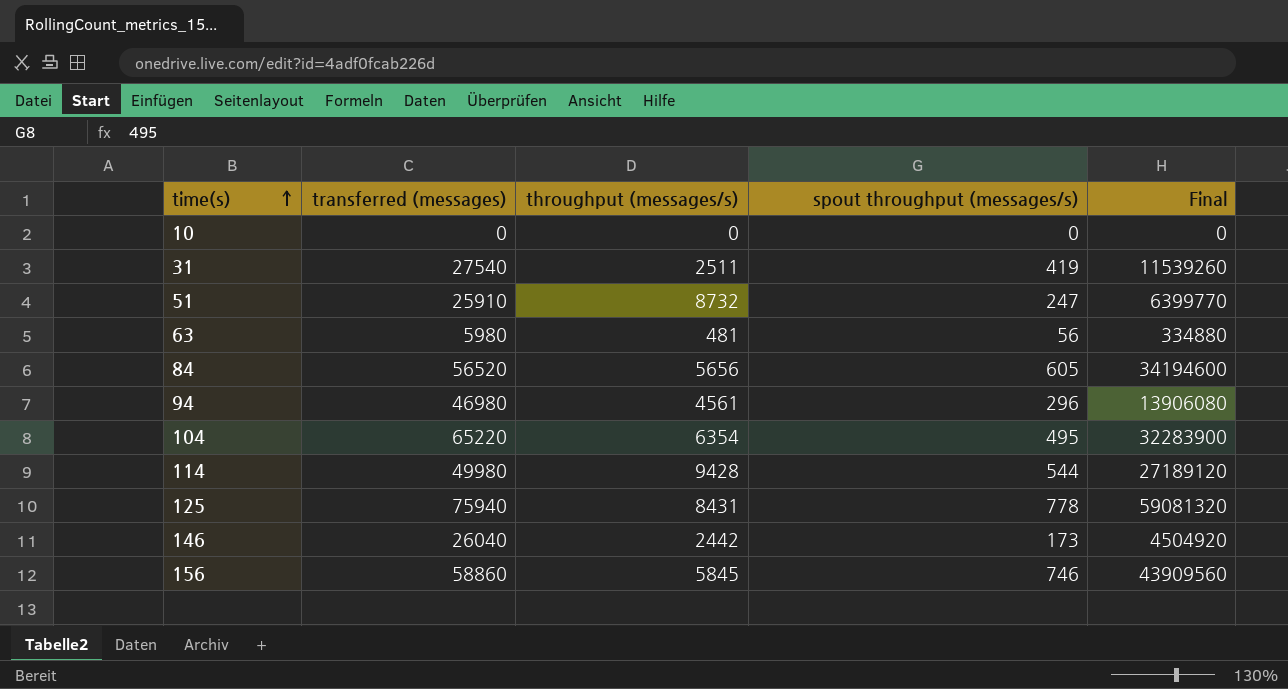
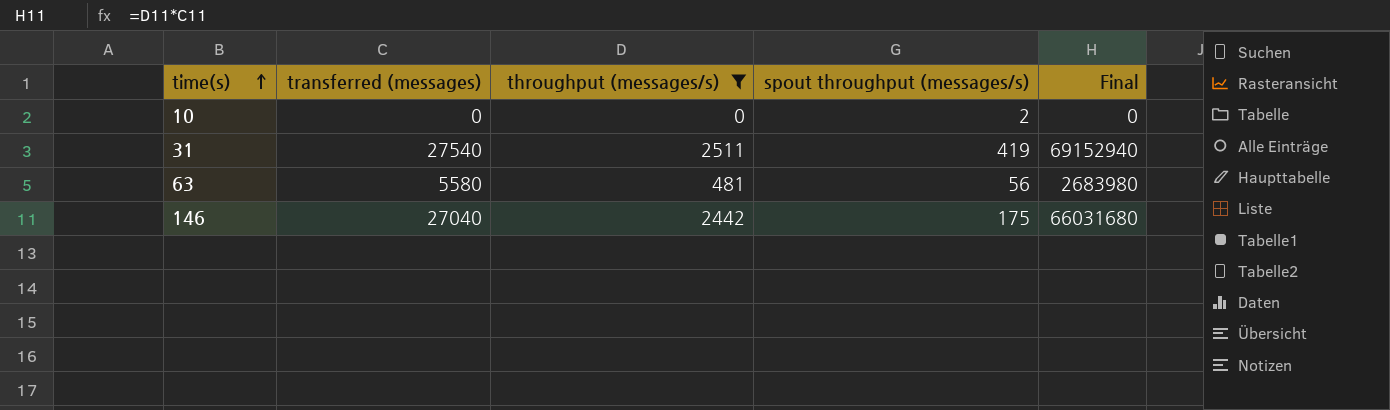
filter: none -> throughput (messages/s) <= 2511
column Final | formula: [transferred (messages)] * [spout throughput (messages/s)] -> [transferred (messages)] * [throughput (messages/s)]
10 | spout throughput (messages/s): 0 -> 2
63 | transferred (messages): 5980 -> 5580
146 | transferred (messages): 26040 -> 27040
146 | spout throughput (messages/s): 173 -> 175

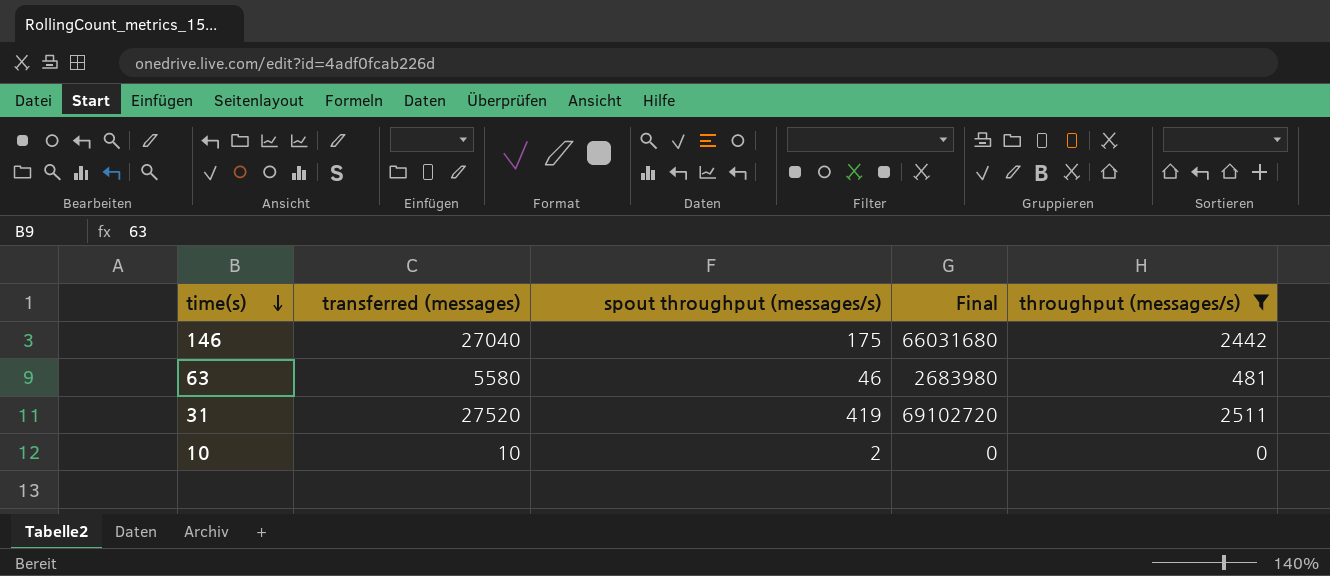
row order: time(s) ascending -> time(s) descending
column throughput (messages/s) | position: 3 -> 5
63 | spout throughput (messages/s): 56 -> 46
31 | transferred (messages): 27540 -> 27520
31 | Final: 69152940 -> 69102720
10 | transferred (messages): 0 -> 10

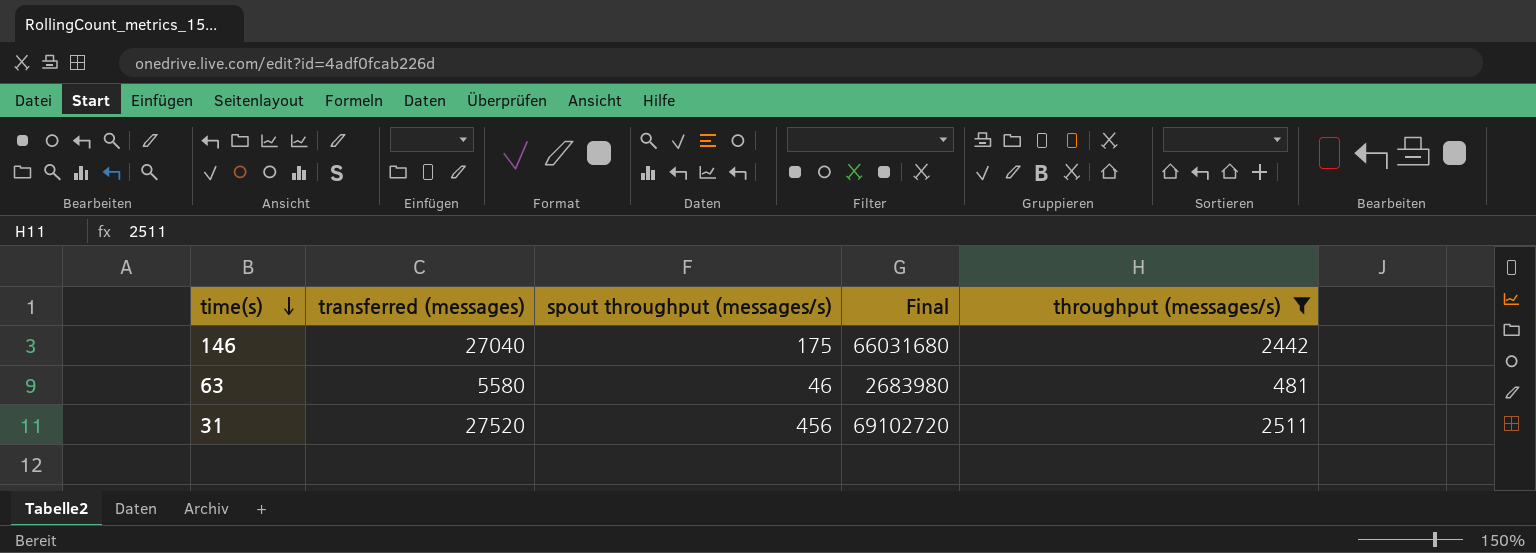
row 10: 10 | 2 | 0 | 0 -> none
31 | spout throughput (messages/s): 419 -> 456

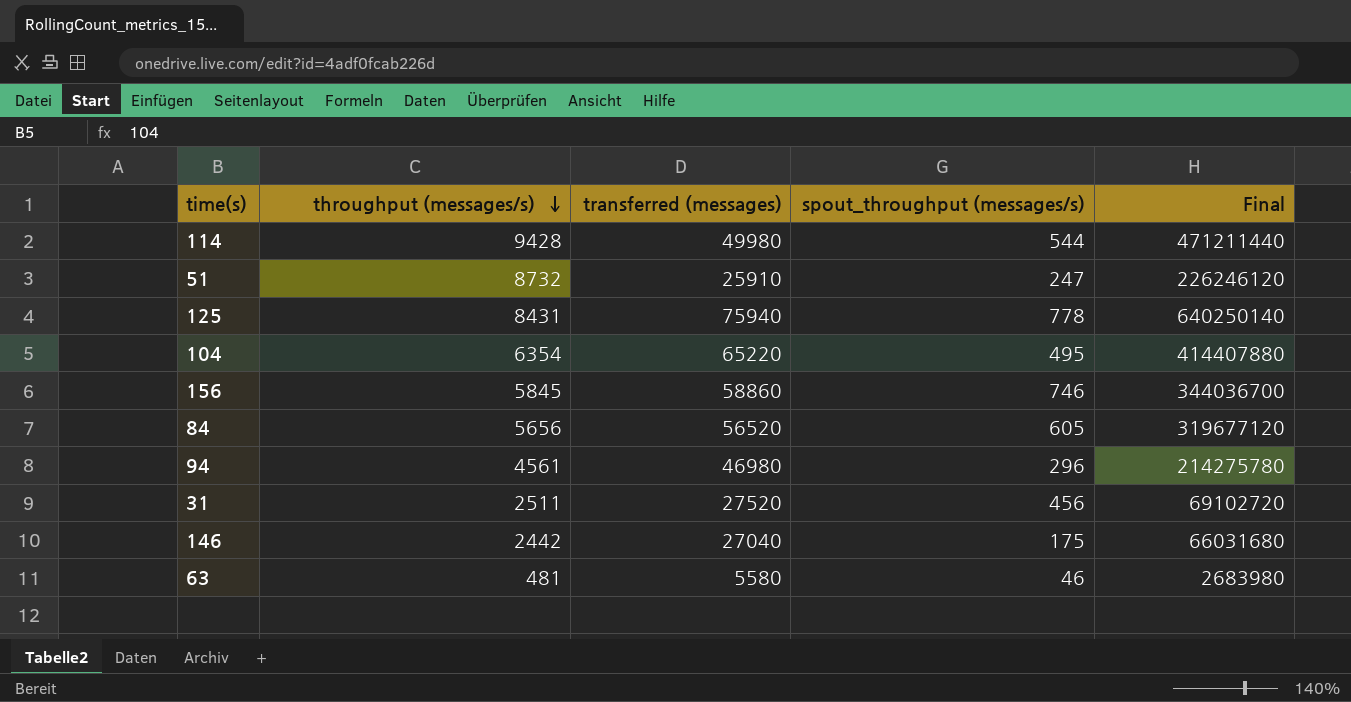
filter: throughput (messages/s) <= 2511 -> none
row order: time(s) descending -> throughput (messages/s) descending
column throughput (messages/s) | position: 5 -> 2
column name: spout throughput (messages/s) -> spout_throughput (messages/s)

